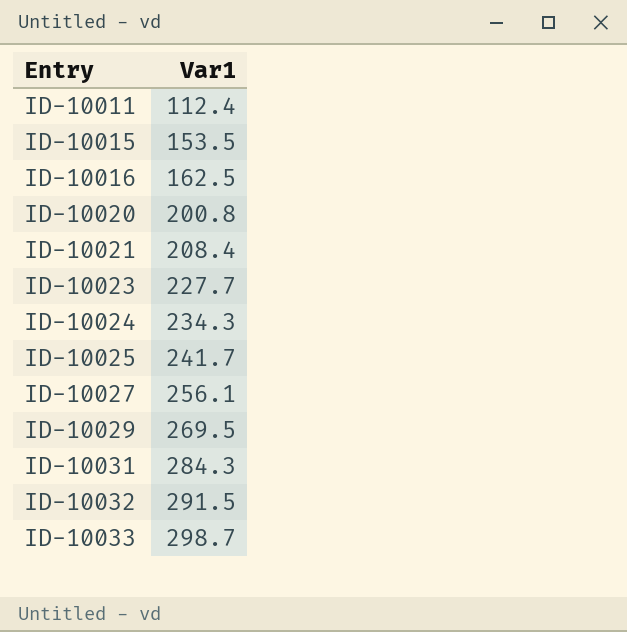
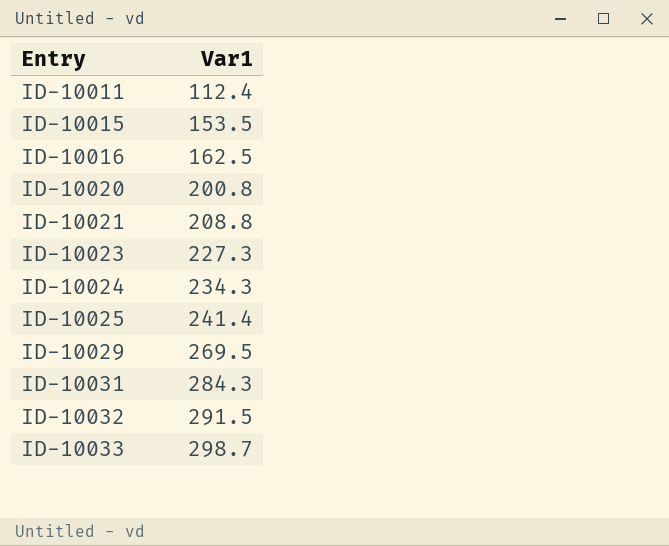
row ID-10027: 256.1 -> none
ID-10021 | Var1: 208.4 -> 208.8
ID-10023 | Var1: 227.7 -> 227.3
ID-10025 | Var1: 241.7 -> 241.4

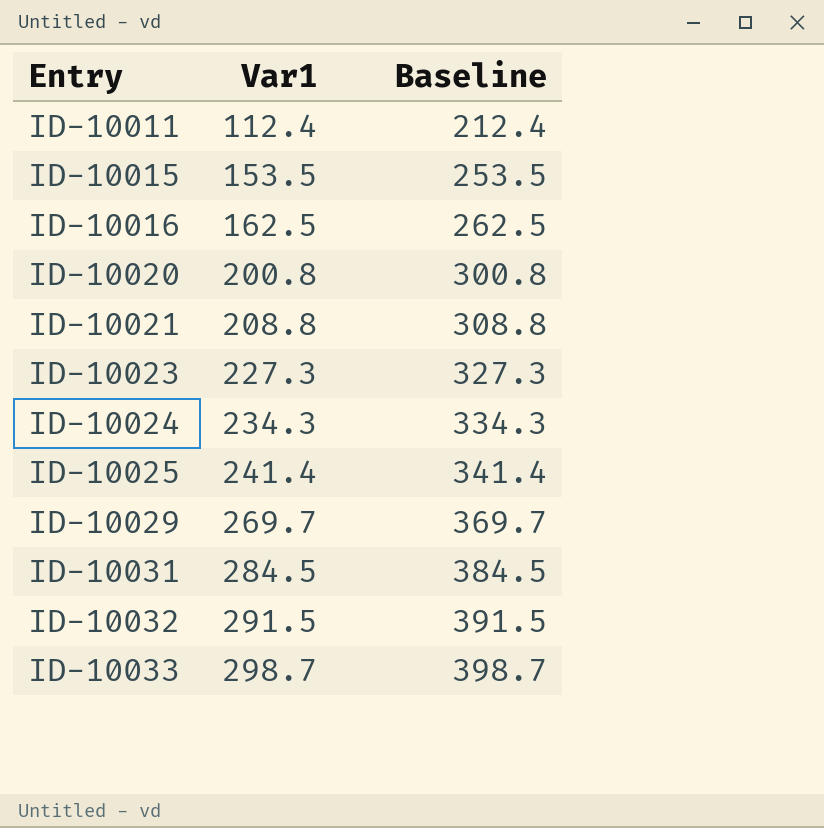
column Baseline | formula: none -> [Var1] + 100
ID-10029 | Var1: 269.5 -> 269.7
ID-10031 | Var1: 284.3 -> 284.5

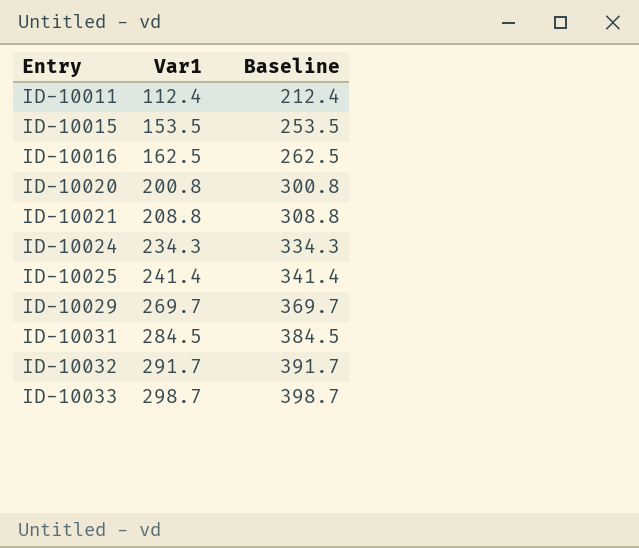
row ID-10023: 227.3 | 327.3 -> none
ID-10032 | Var1: 291.5 -> 291.7
ID-10032 | Baseline: 391.5 -> 391.7

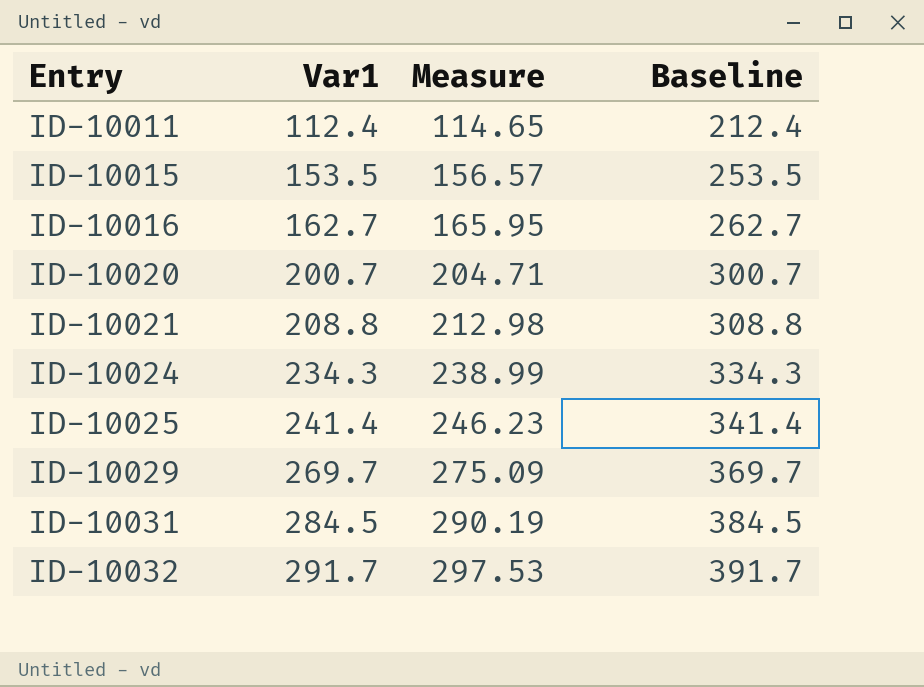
column Measure | formula: none -> [Var1] * 1.02
row ID-10033: 298.7 | 398.7 -> none
ID-10016 | Var1: 162.5 -> 162.7
ID-10016 | Baseline: 262.5 -> 262.7
ID-10020 | Var1: 200.8 -> 200.7
ID-10020 | Baseline: 300.8 -> 300.7

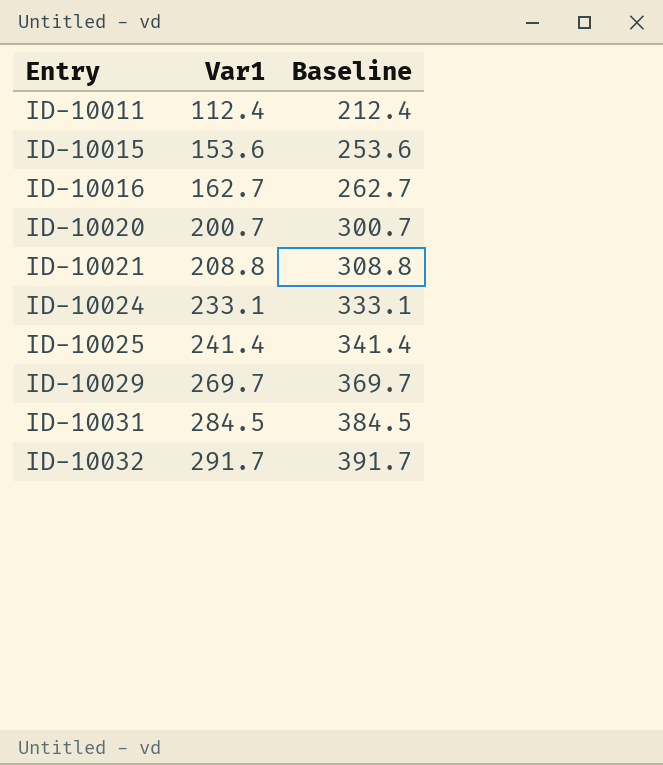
column Measure | formula: [Var1] * 1.02 -> none
ID-10015 | Var1: 153.5 -> 153.6
ID-10015 | Baseline: 253.5 -> 253.6
ID-10024 | Var1: 234.3 -> 233.1
ID-10024 | Baseline: 334.3 -> 333.1

